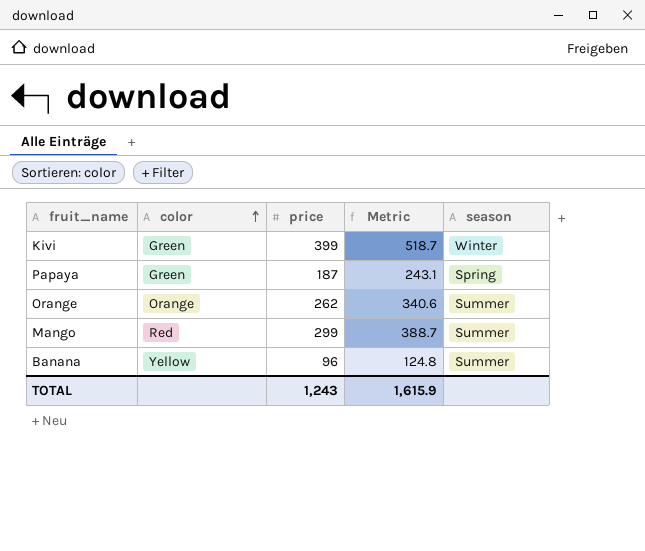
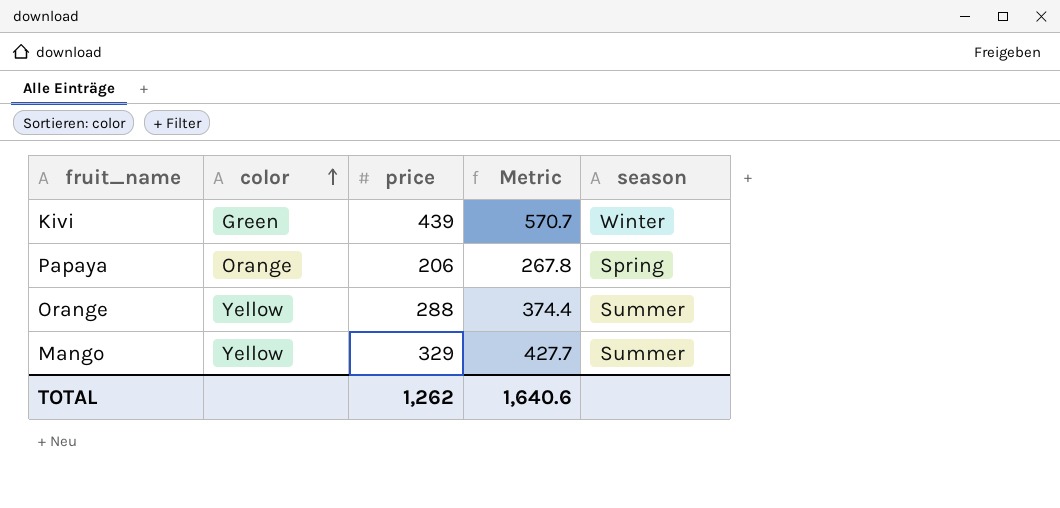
row Banana: Yellow | 96 | 124.8 | Summer -> none
Kivi | price: 399 -> 439
Kivi | Metric: 518.7 -> 570.7
Papaya | color: Green -> Orange
Papaya | price: 187 -> 206
Papaya | Metric: 243.1 -> 267.8
Orange | color: Orange -> Yellow
Orange | price: 262 -> 288
Orange | Metric: 340.6 -> 374.4
Mango | color: Red -> Yellow
Mango | price: 299 -> 329
Mango | Metric: 388.7 -> 427.7
TOTAL | price: 1,243 -> 1,262
TOTAL | Metric: 1,615.9 -> 1,640.6

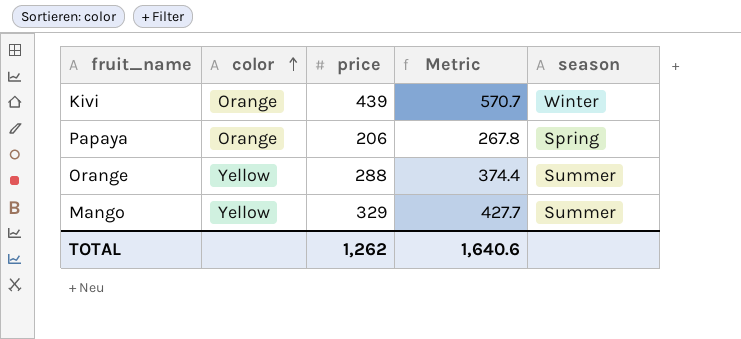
Kivi | color: Green -> Orange

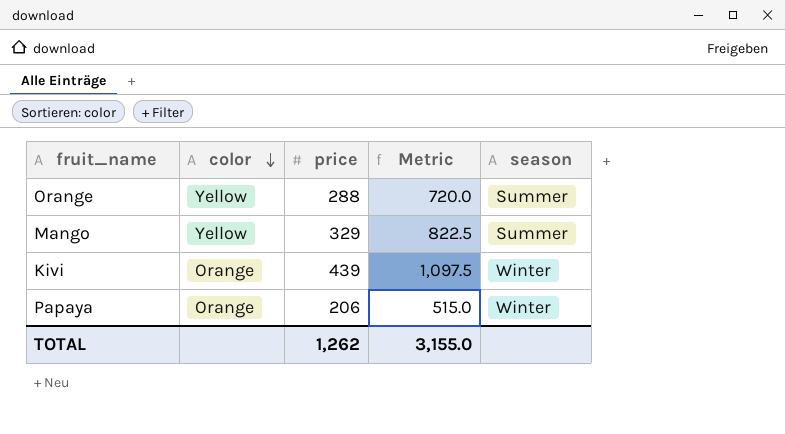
row order: color ascending -> color descending
column Metric | formula: [price] * 1.3 -> [price] * 2.5
Papaya | season: Spring -> Winter
TOTAL | Metric: 1,640.6 -> 3,155.0

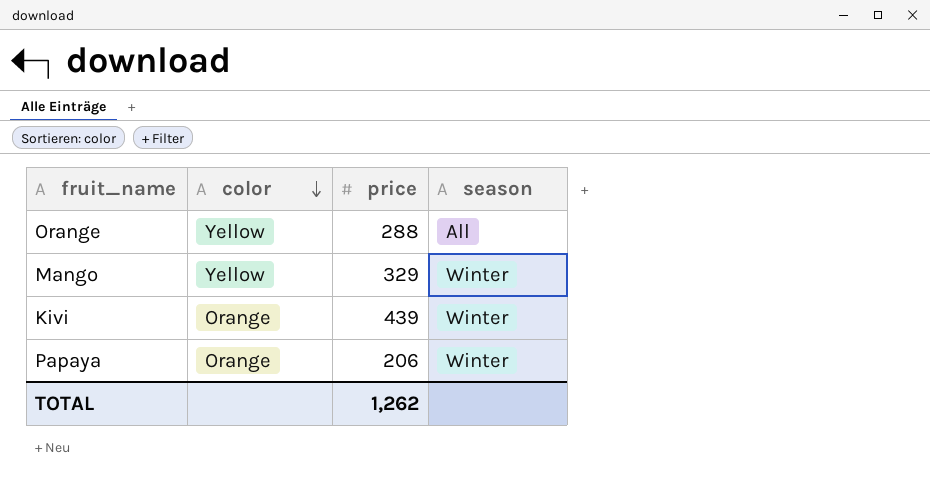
column Metric | formula: [price] * 2.5 -> none
Orange | season: Summer -> All
Mango | season: Summer -> Winter

